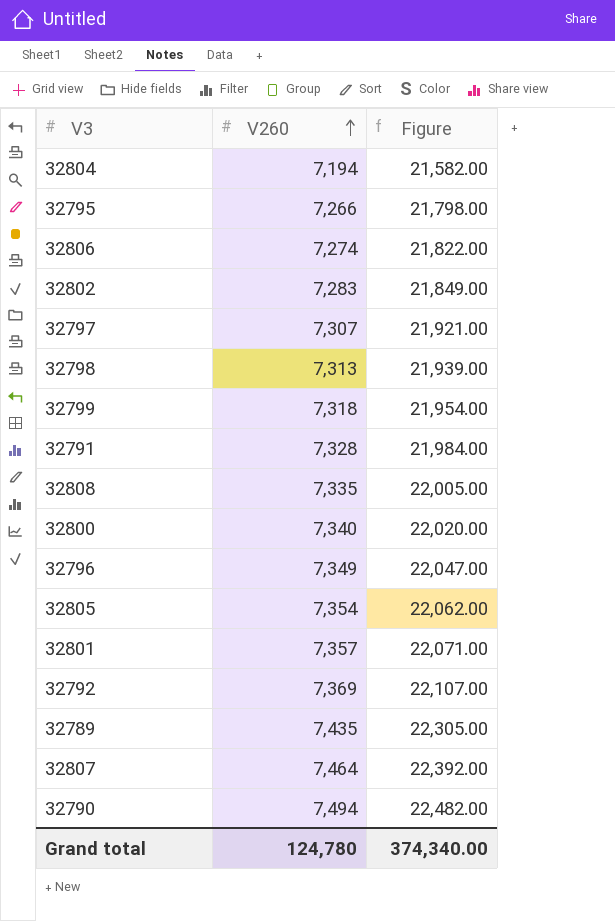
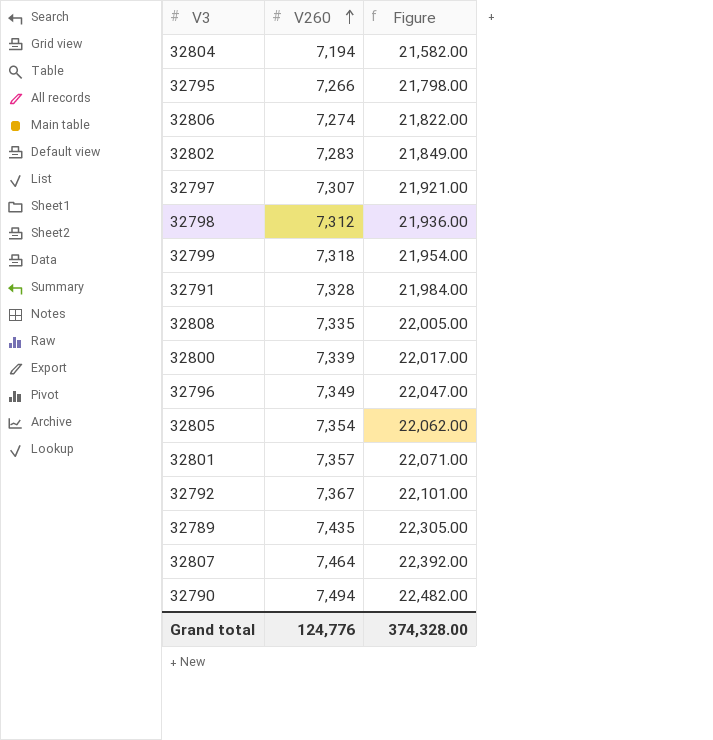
32798 | V260: 7,313 -> 7,312
32798 | Figure: 21,939.00 -> 21,936.00
32800 | V260: 7,340 -> 7,339
32800 | Figure: 22,020.00 -> 22,017.00
32792 | V260: 7,369 -> 7,367
32792 | Figure: 22,107.00 -> 22,101.00
Grand total | V260: 124,780 -> 124,776
Grand total | Figure: 374,340.00 -> 374,328.00

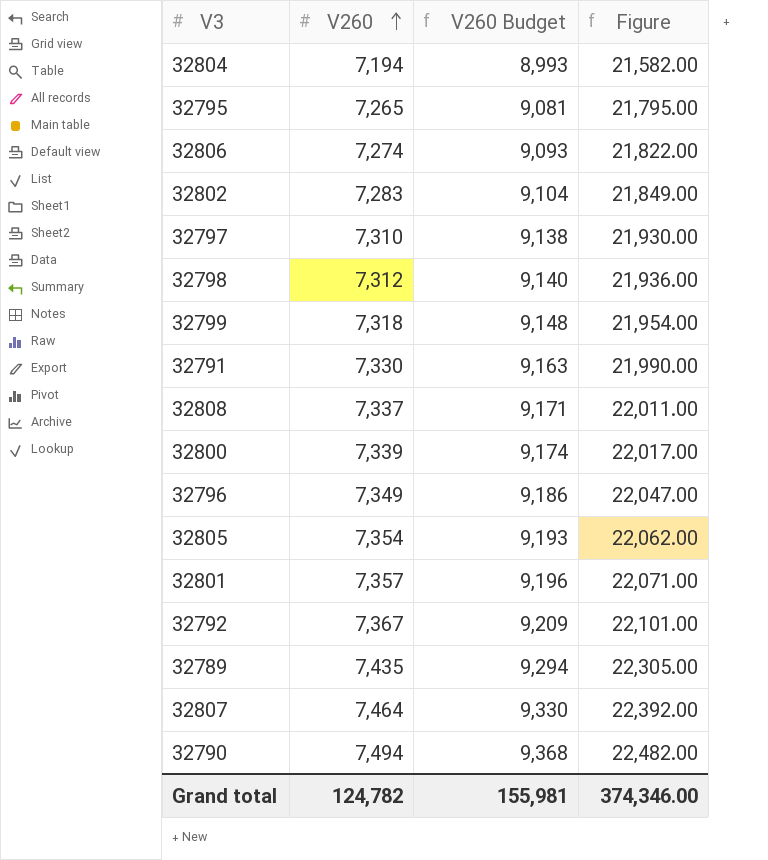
column V260 Budget | formula: none -> [V260] * 1.25
32795 | V260: 7,266 -> 7,265
32795 | Figure: 21,798.00 -> 21,795.00
32797 | V260: 7,307 -> 7,310
32797 | Figure: 21,921.00 -> 21,930.00
32791 | V260: 7,328 -> 7,330
32791 | Figure: 21,984.00 -> 21,990.00
32808 | V260: 7,335 -> 7,337
32808 | Figure: 22,005.00 -> 22,011.00
Grand total | V260: 124,776 -> 124,782
Grand total | Figure: 374,328.00 -> 374,346.00

